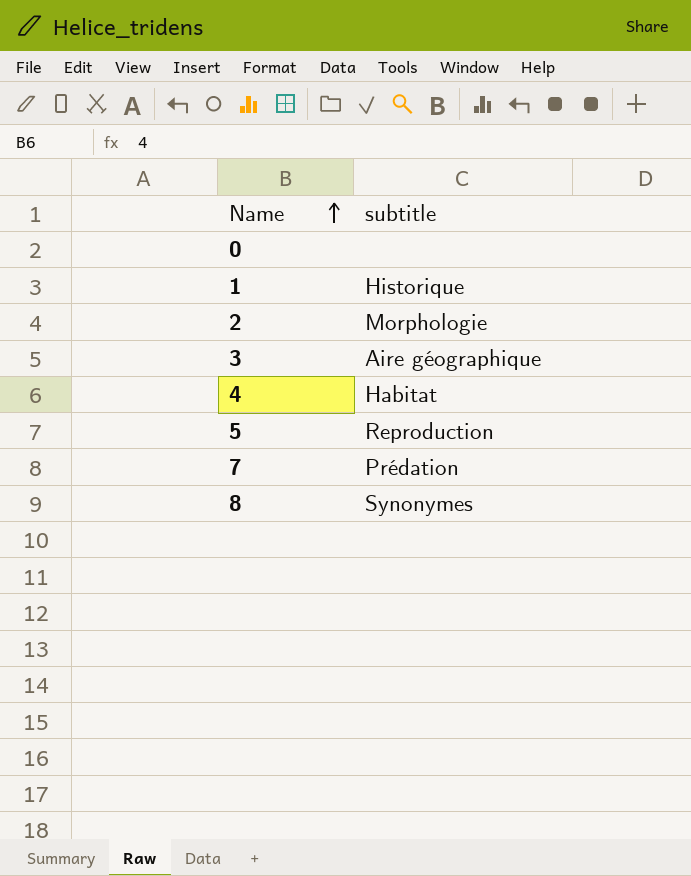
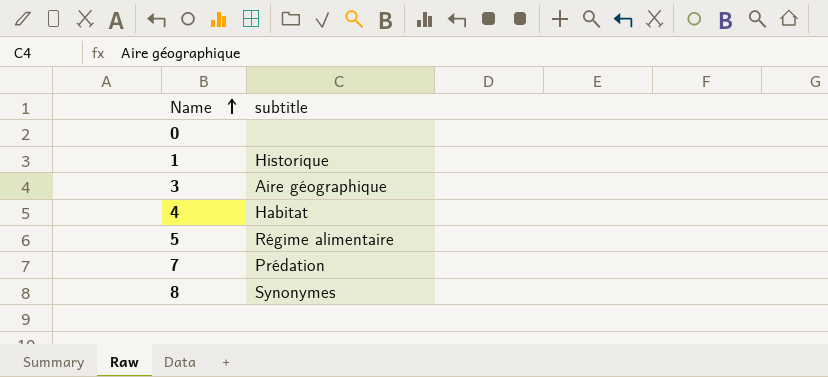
row 2: Morphologie -> none
5 | subtitle: Reproduction -> Régime alimentaire

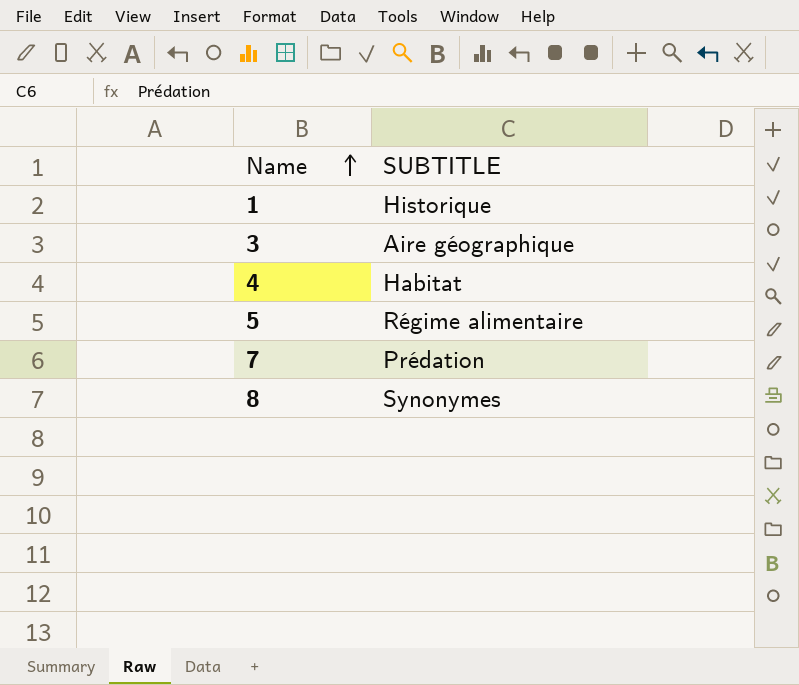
column name: subtitle -> SUBTITLE
row 0: none -> none

